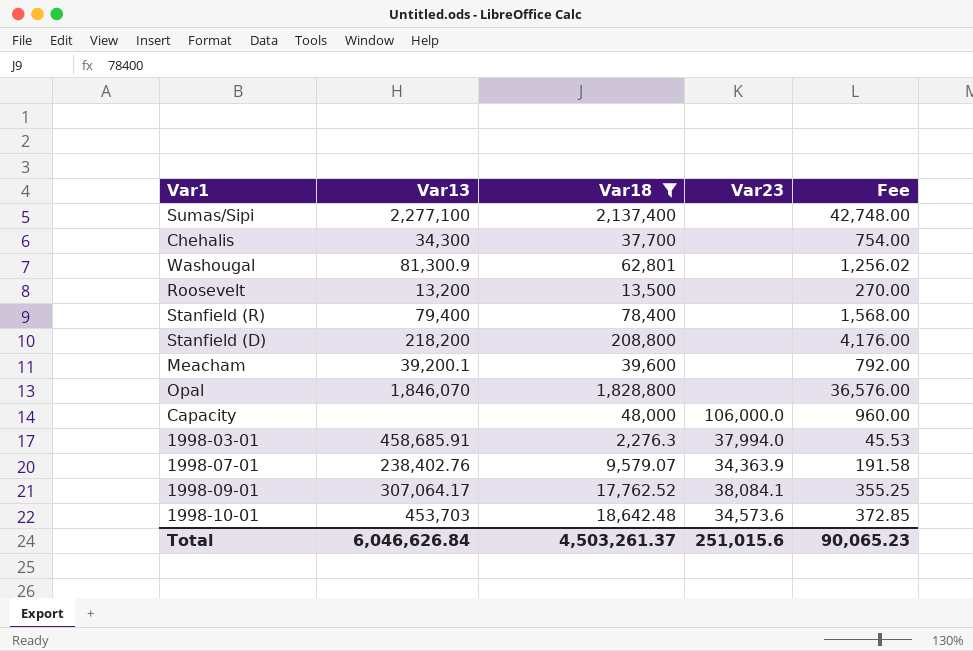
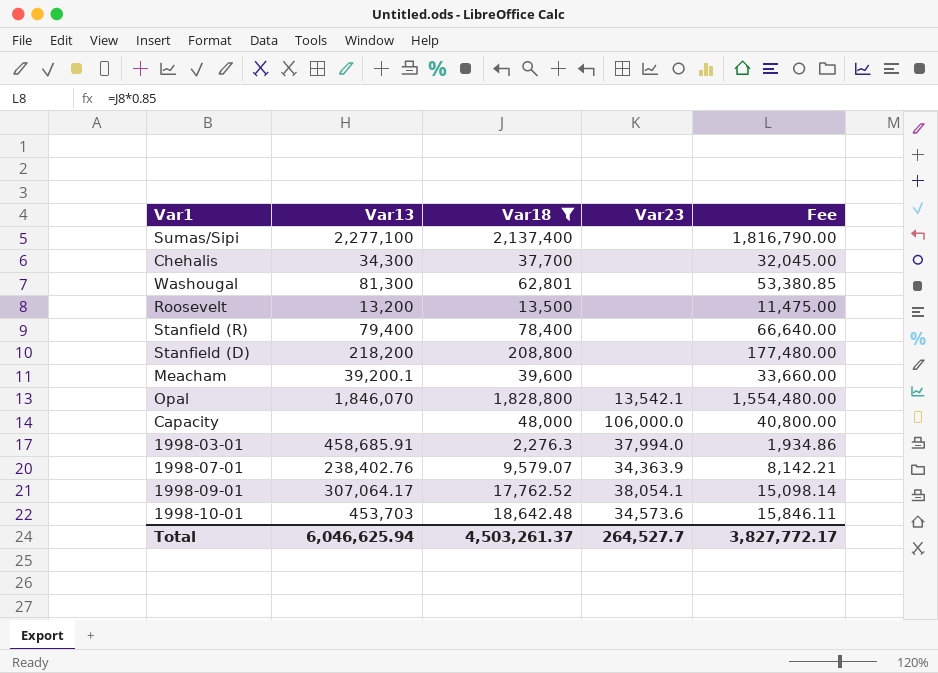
column Fee | formula: [Var18] * 0.02 -> [Var18] * 0.85
Washougal | Var13: 81,300.9 -> 81,300
Opal | Var23: none -> 13,542.1
1998-09-01 | Var23: 38,084.1 -> 38,054.1
Total | Var13: 6,046,626.84 -> 6,046,625.94
Total | Var23: 251,015.6 -> 264,527.7
Total | Fee: 90,065.23 -> 3,827,772.17

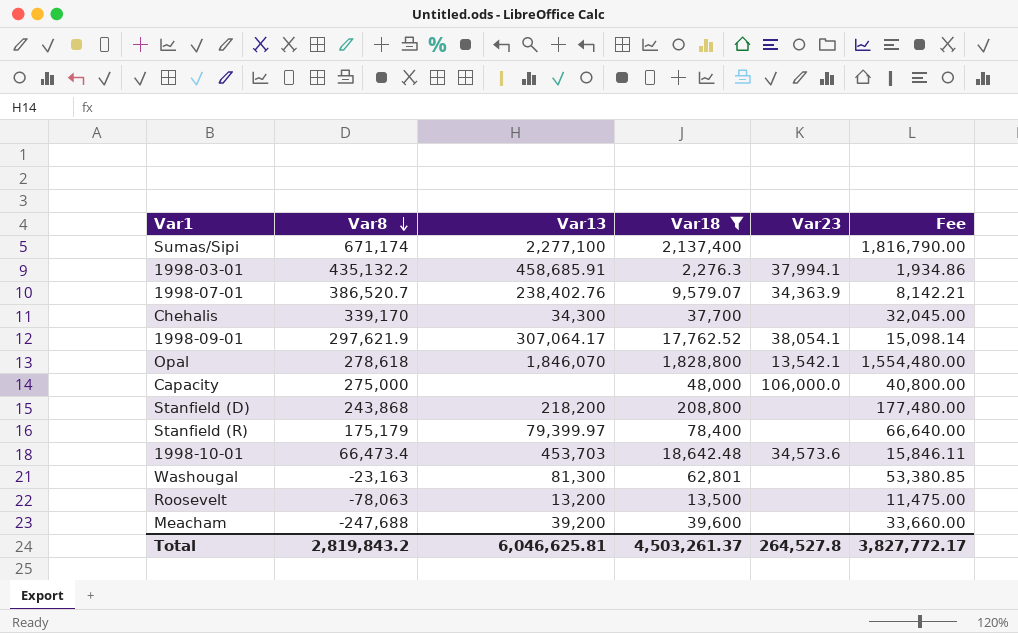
row order: none -> Var8 descending
column Var8 | position: none -> 2
1998-03-01 | Var23: 37,994.0 -> 37,994.1
Stanfield (R) | Var13: 79,400 -> 79,399.97
Meacham | Var13: 39,200.1 -> 39,200
Total | Var13: 6,046,625.94 -> 6,046,625.81
Total | Var23: 264,527.7 -> 264,527.8

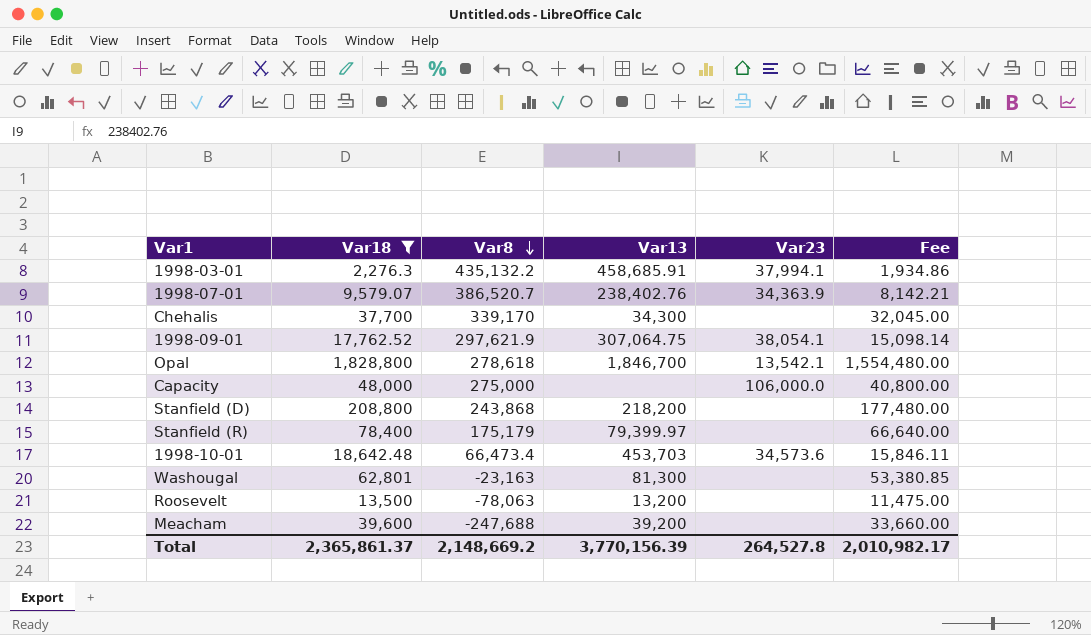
column Var18 | position: 4 -> 2
row Sumas/Sipi: 671,174 | 2,277,100 | 2,137,400 | none | 1,816,790.00 -> none
1998-09-01 | Var13: 307,064.17 -> 307,064.75
Opal | Var13: 1,846,070 -> 1,846,700
Total | Var18: 4,503,261.37 -> 2,365,861.37
Total | Var8: 2,819,843.2 -> 2,148,669.2
Total | Var13: 6,046,625.81 -> 3,770,156.39
Total | Fee: 3,827,772.17 -> 2,010,982.17

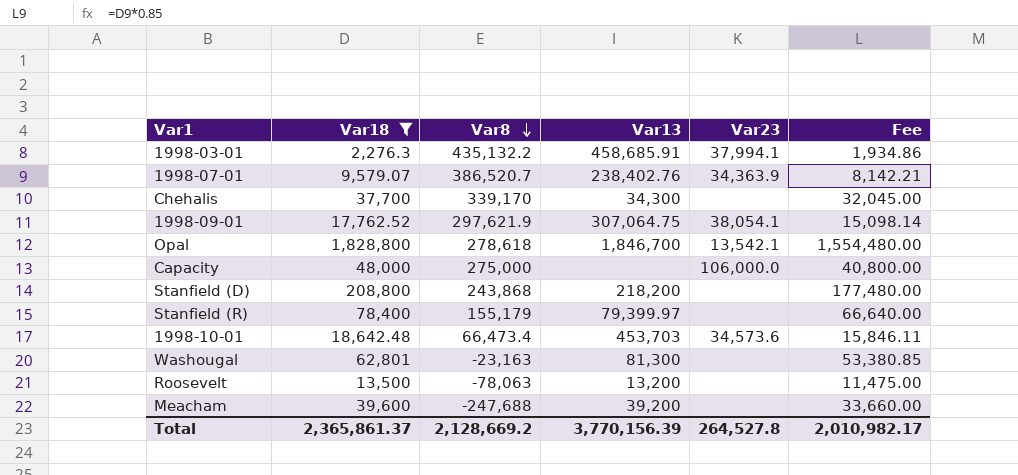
Stanfield (R) | Var8: 175,179 -> 155,179
Total | Var8: 2,148,669.2 -> 2,128,669.2

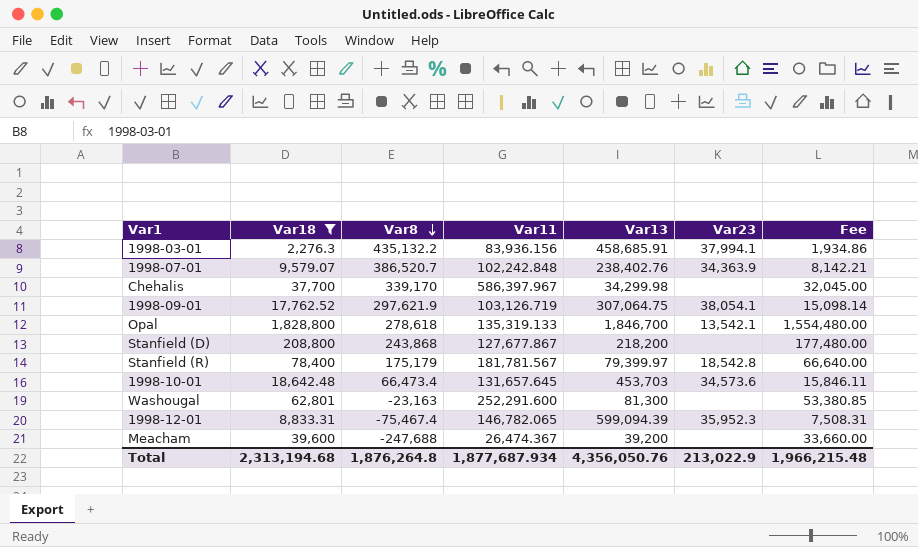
column Var11 | position: none -> 4
row Capacity: 48,000 | 275,000 | none | 106,000.0 | 40,800.00 -> none
row Roosevelt: 13,500 | -78,063 | 13,200 | none | 11,475.00 -> none
Chehalis | Var13: 34,300 -> 34,299.98
Stanfield (R) | Var8: 155,179 -> 175,179
Stanfield (R) | Var23: none -> 18,542.8
row 1998-12-01: none -> 8,833.31 | -75,467.4 | 146,782.065 | 599,094.39 | 35,952.3 | 7,508.31
Total | Var18: 2,365,861.37 -> 2,313,194.68
Total | Var8: 2,128,669.2 -> 1,876,264.8
Total | Var13: 3,770,156.39 -> 4,356,050.76
Total | Var23: 264,527.8 -> 213,022.9
Total | Fee: 2,010,982.17 -> 1,966,215.48

